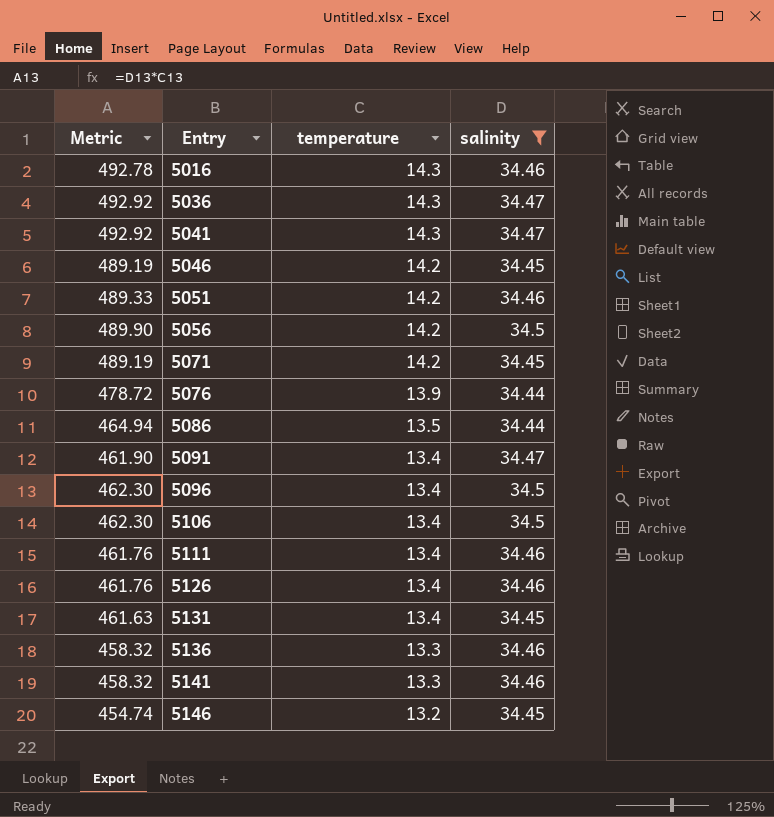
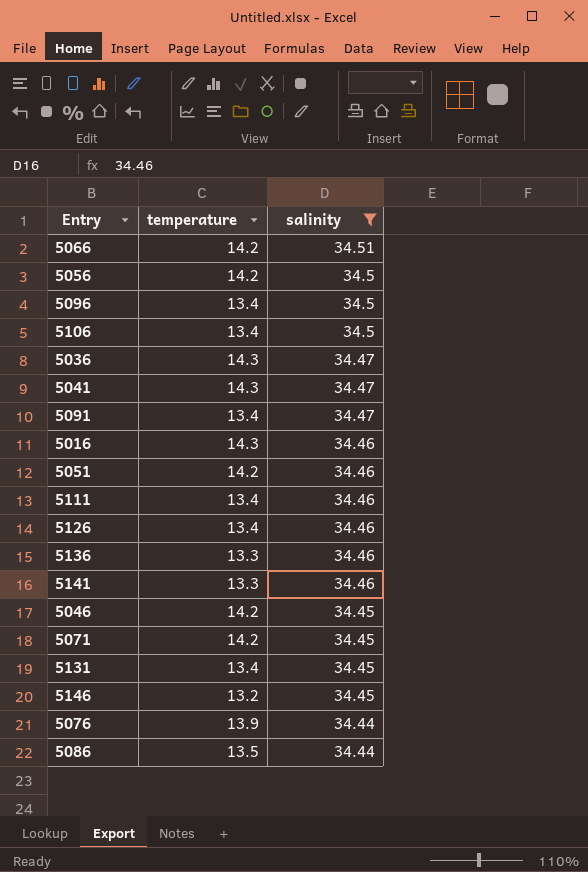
row order: Entry ascending -> salinity descending
column Metric | formula: [temperature] * [salinity] -> none
row 5066: none -> 14.2 | 34.51

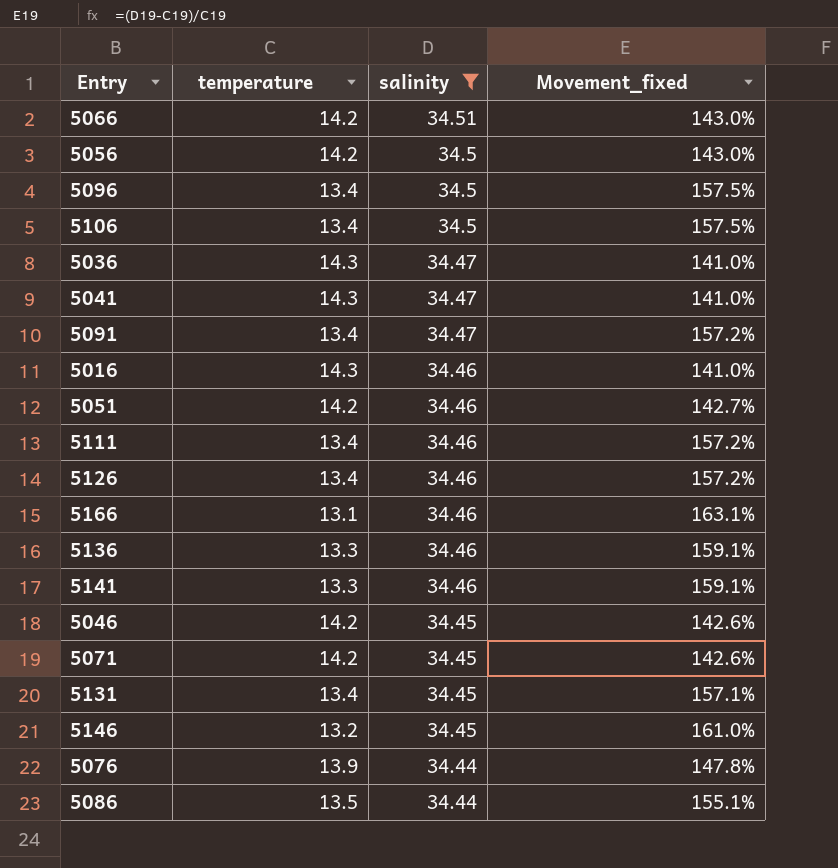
column Movement_fixed | formula: none -> ([salinity] - [temperature]) / [temperature]
row 5166: none -> 13.1 | 34.46 | 163.1%

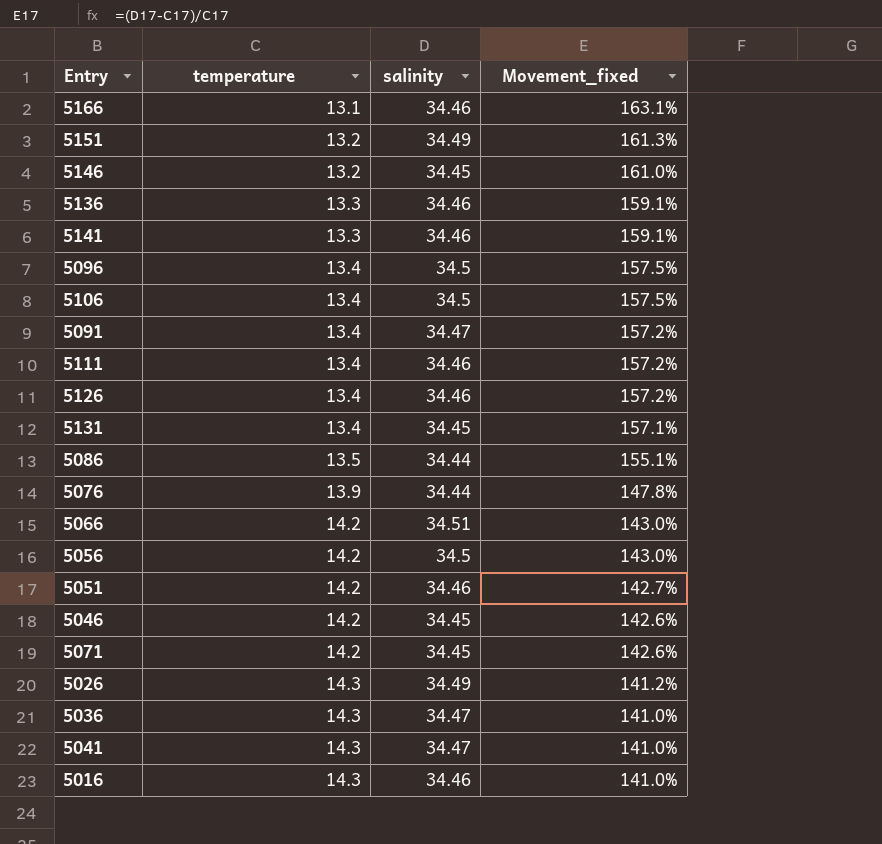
filter: salinity != 34.49 -> none
row order: salinity descending -> temperature ascending

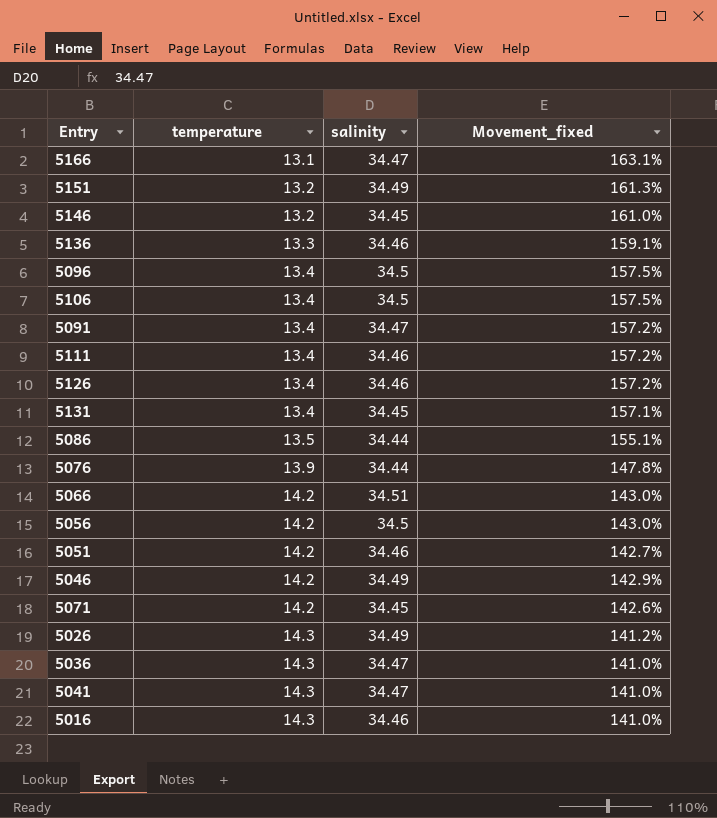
row 5141: 13.3 | 34.46 | 159.1% -> none
5166 | salinity: 34.46 -> 34.47
5046 | salinity: 34.45 -> 34.49
5046 | Movement_fixed: 142.6% -> 142.9%

